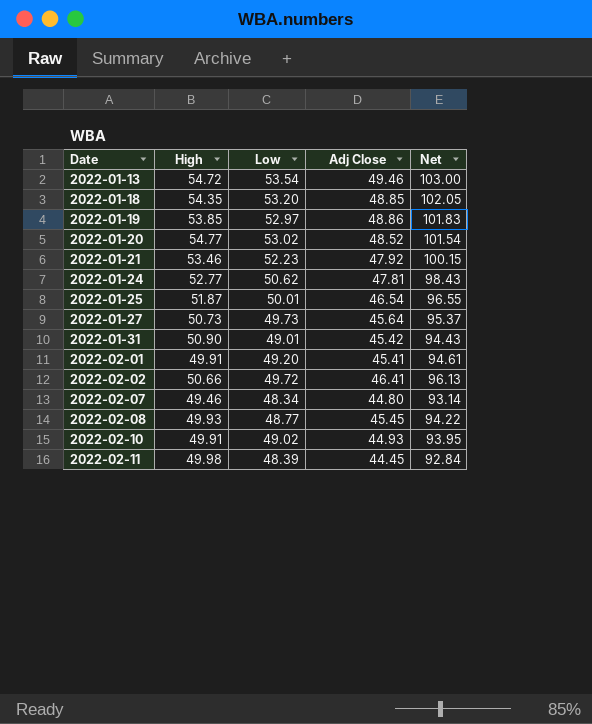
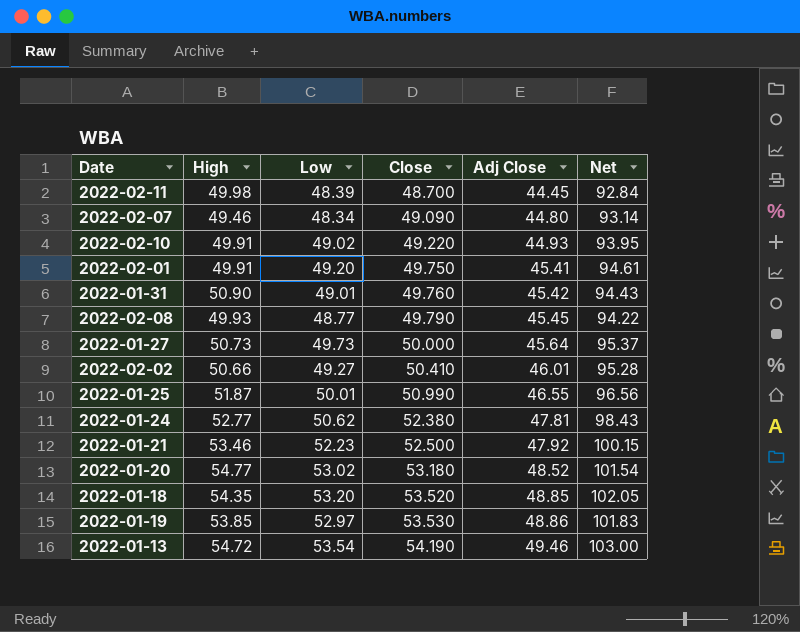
row order: Date ascending -> Close ascending
column Close | position: none -> 4
2022-02-02 | Low: 49.72 -> 49.27
2022-02-02 | Adj Close: 46.41 -> 46.01
2022-02-02 | Net: 96.13 -> 95.28
2022-01-25 | Adj Close: 46.54 -> 46.55
2022-01-25 | Net: 96.55 -> 96.56

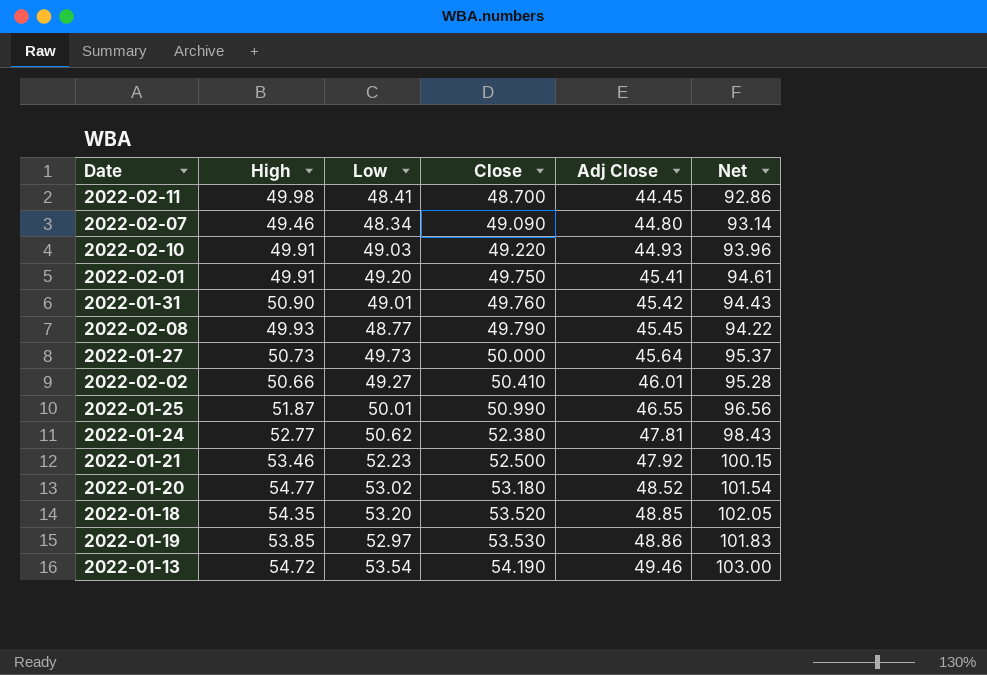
2022-02-11 | Low: 48.39 -> 48.41
2022-02-11 | Net: 92.84 -> 92.86
2022-02-10 | Low: 49.02 -> 49.03
2022-02-10 | Net: 93.95 -> 93.96

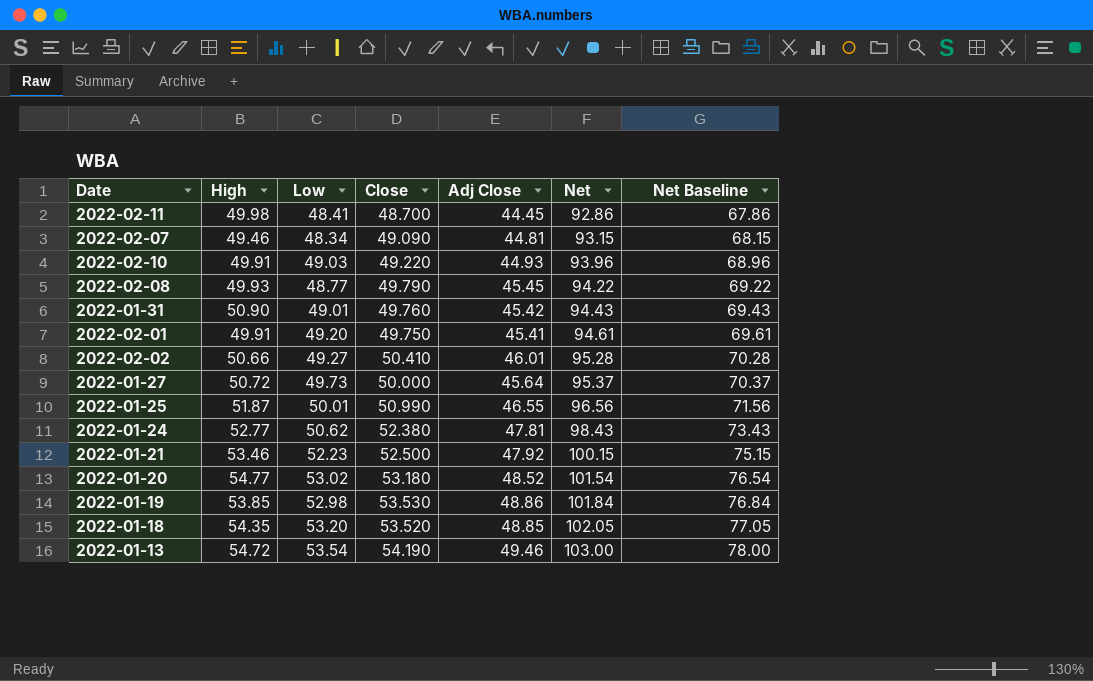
row order: Close ascending -> Net ascending
column Net Baseline | formula: none -> [Net] - 25
2022-02-07 | Adj Close: 44.80 -> 44.81
2022-02-07 | Net: 93.14 -> 93.15
2022-01-27 | High: 50.73 -> 50.72
2022-01-19 | Low: 52.97 -> 52.98
2022-01-19 | Net: 101.83 -> 101.84

